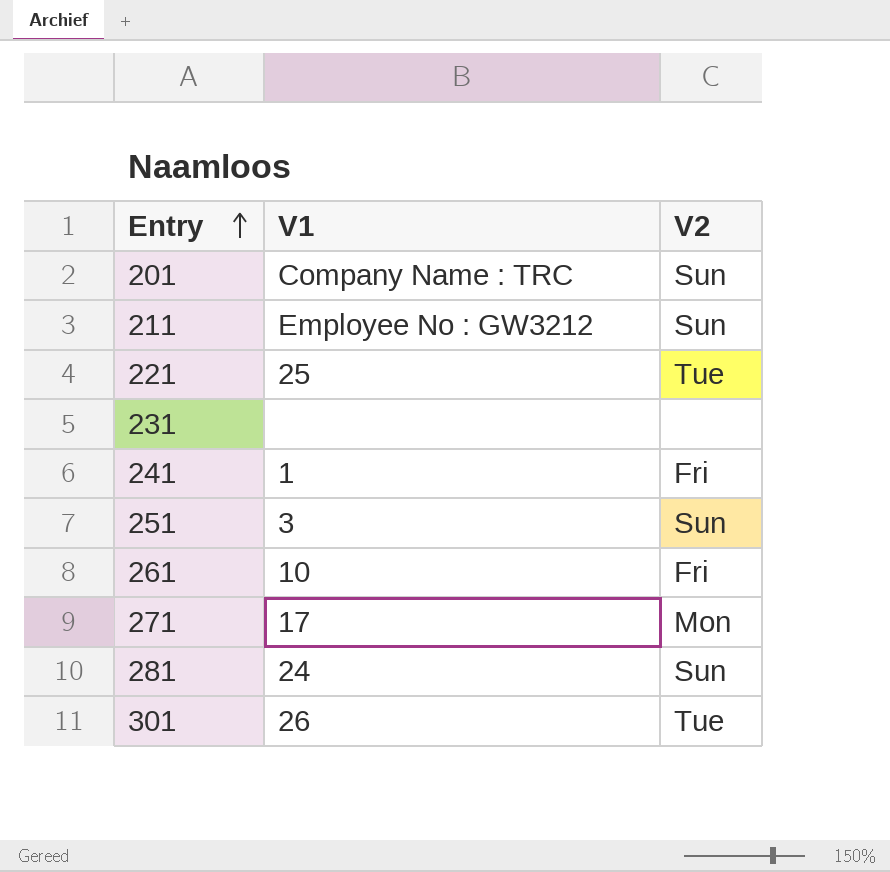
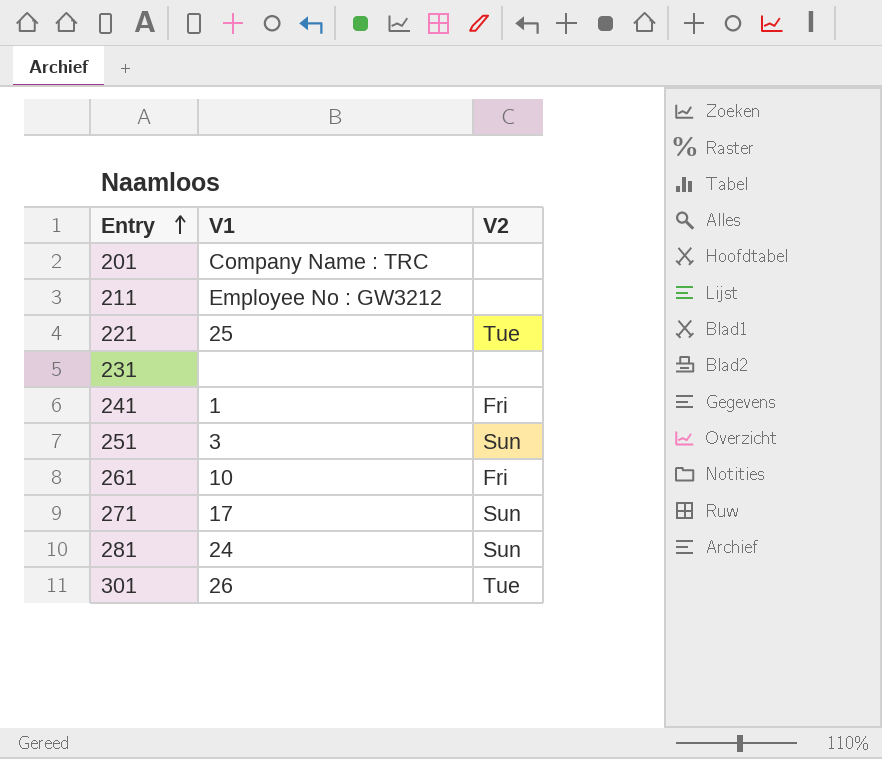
201 | V2: Sun -> none
211 | V2: Sun -> none
271 | V2: Mon -> Sun

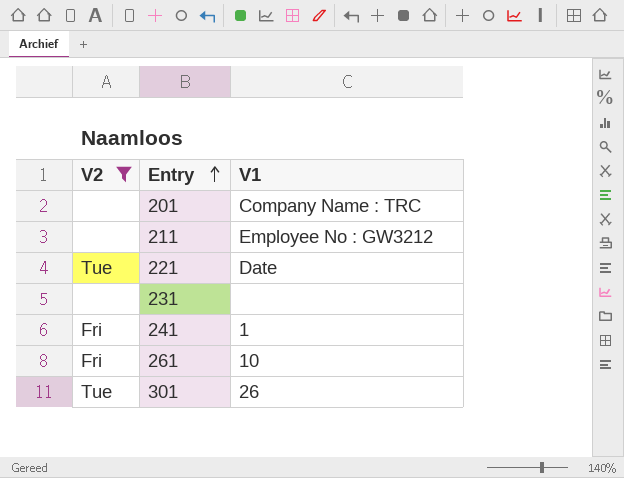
filter: none -> V2 != Sun
column V2 | position: 3 -> 1
221 | V1: 25 -> Date

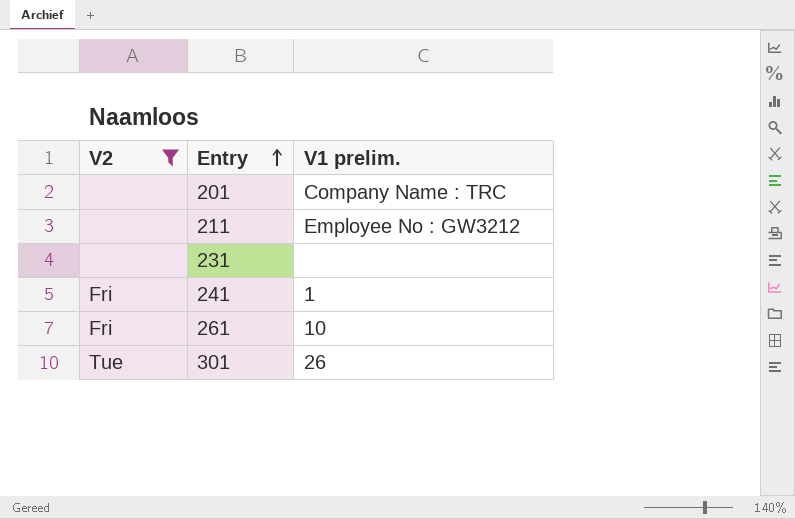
column name: V1 -> V1 prelim.
row 221: Tue | Date -> none

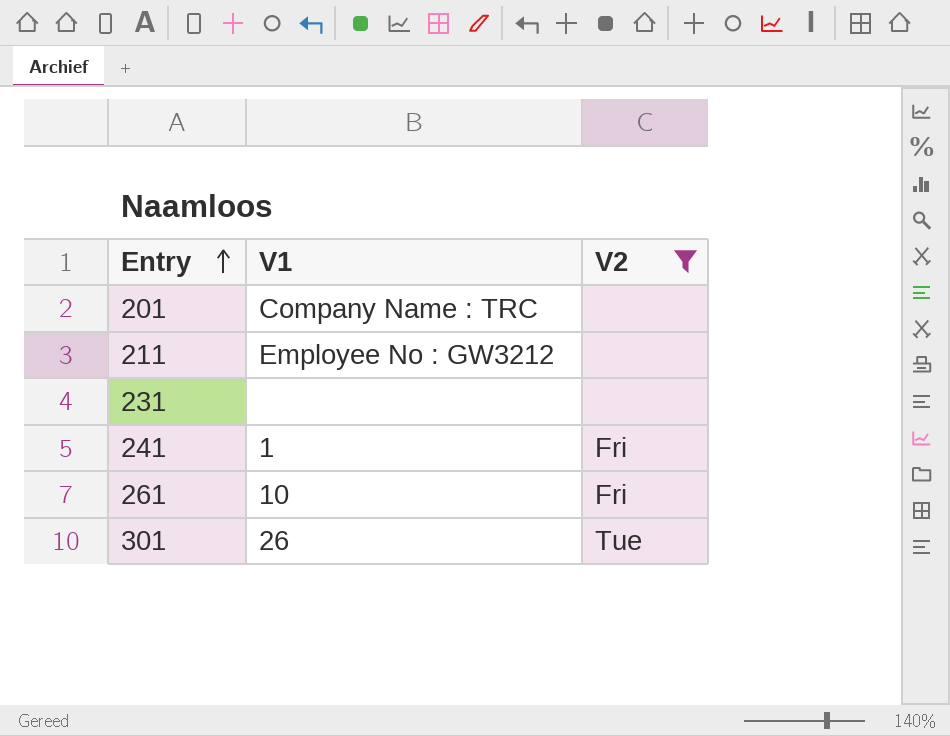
column name: V1 prelim. -> V1
column V2 | position: 1 -> 3

